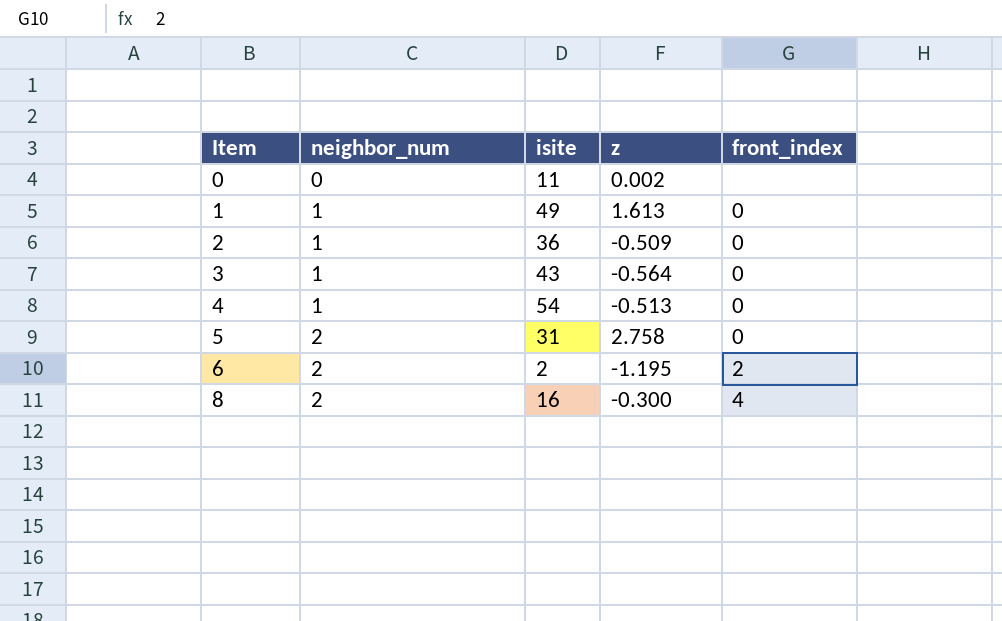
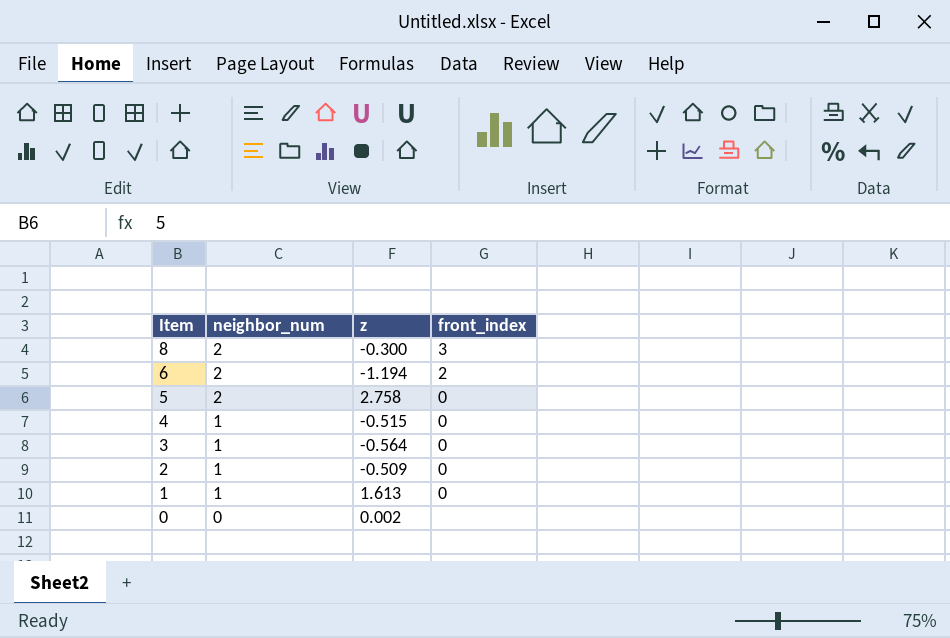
row order: Item ascending -> Item descending
column isite | position: 3 -> none
8 | front_index: 4 -> 3
6 | z: -1.195 -> -1.194
4 | z: -0.513 -> -0.515

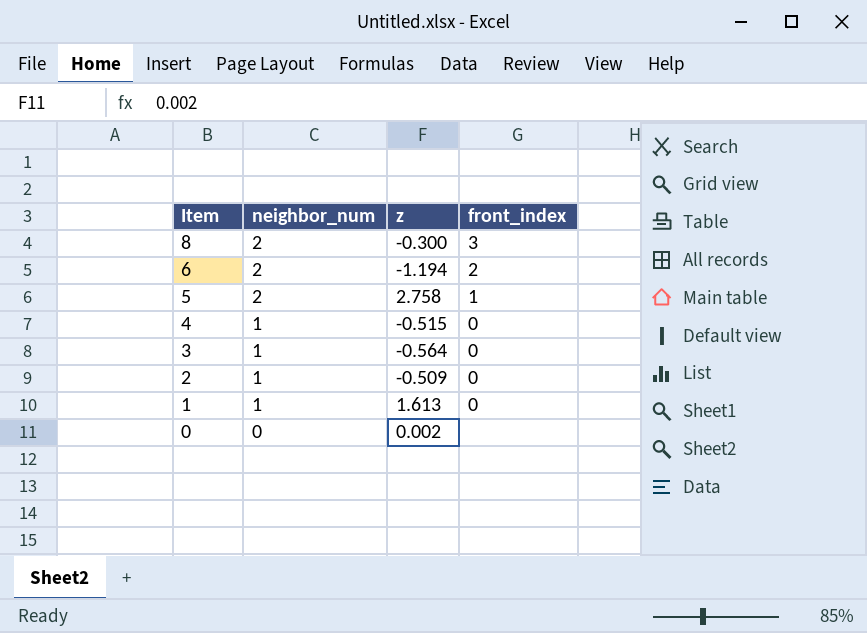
5 | front_index: 0 -> 1

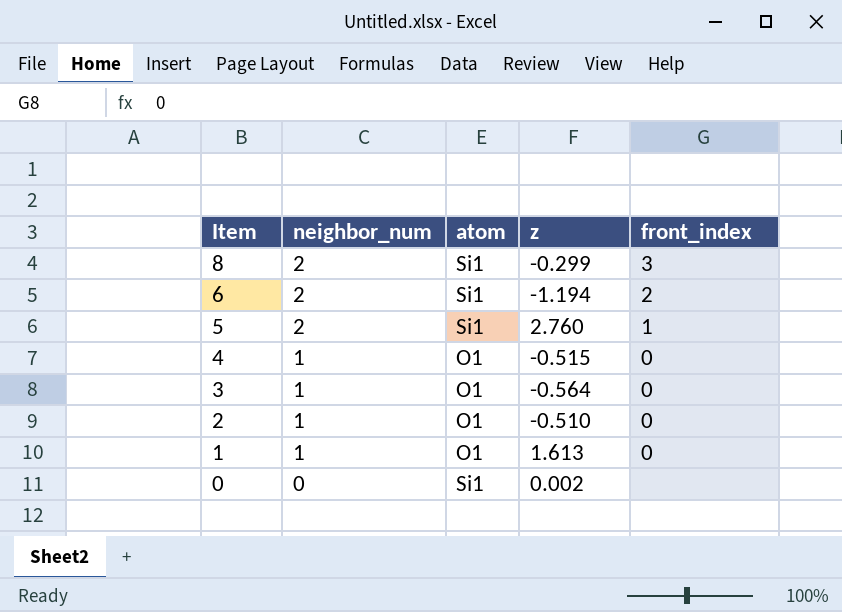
column atom | position: none -> 3
8 | z: -0.300 -> -0.299
5 | z: 2.758 -> 2.760
2 | z: -0.509 -> -0.510

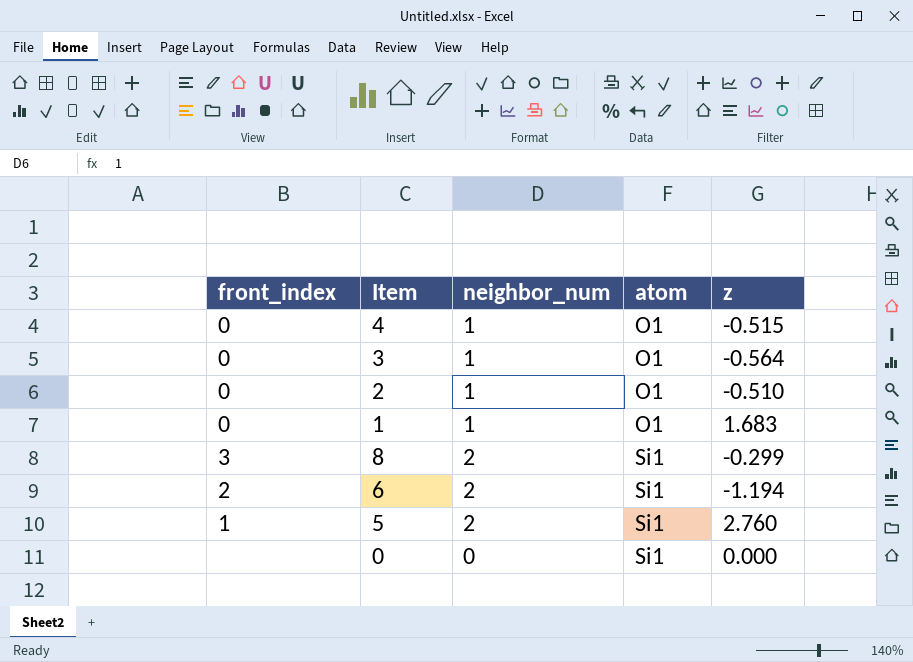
row order: Item descending -> atom ascending
column front_index | position: 5 -> 1
1 | z: 1.613 -> 1.683
0 | z: 0.002 -> 0.000

